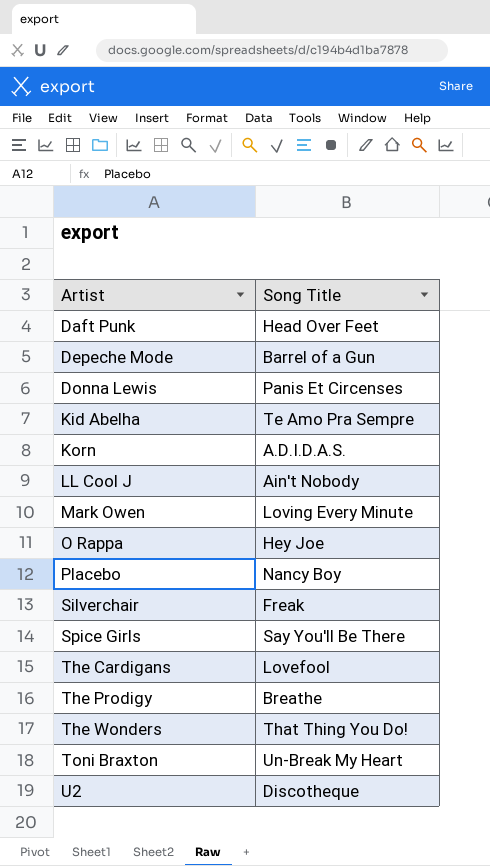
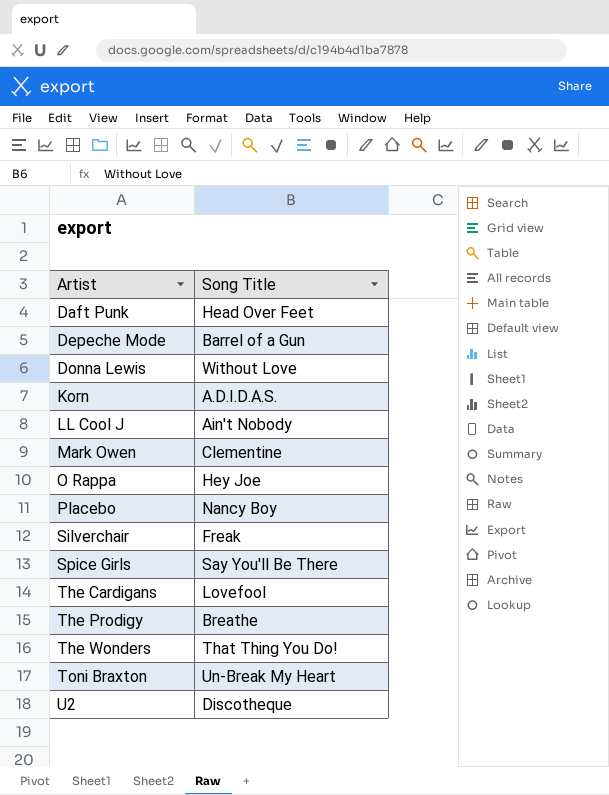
row Kid Abelha: Te Amo Pra Sempre -> none
Donna Lewis | Song Title: Panis Et Circenses -> Without Love
Mark Owen | Song Title: Loving Every Minute -> Clementine

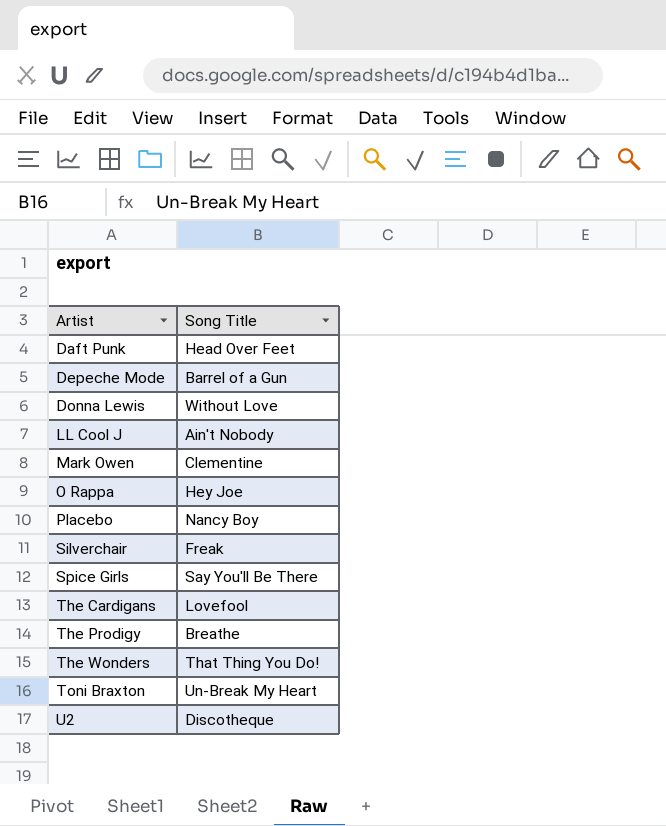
row Korn: A.D.I.D.A.S. -> none

